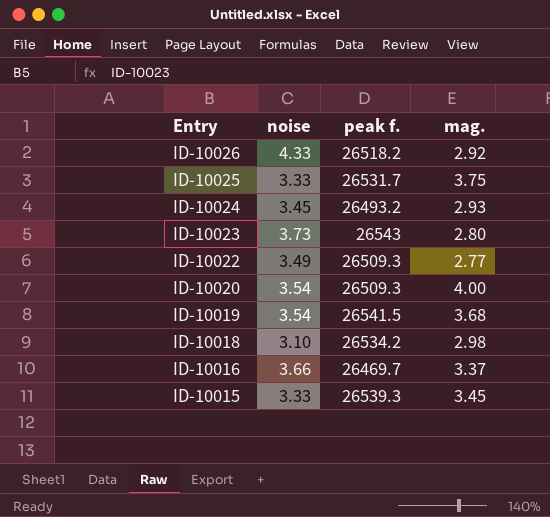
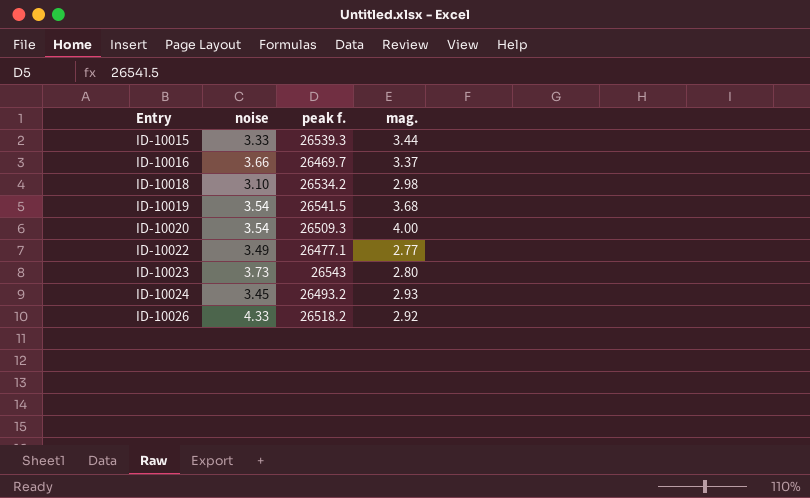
row order: Entry descending -> Entry ascending
row ID-10025: 3.33 | 26531.7 | 3.75 -> none
ID-10015 | mag.: 3.45 -> 3.44
ID-10022 | peak f.: 26509.3 -> 26477.1

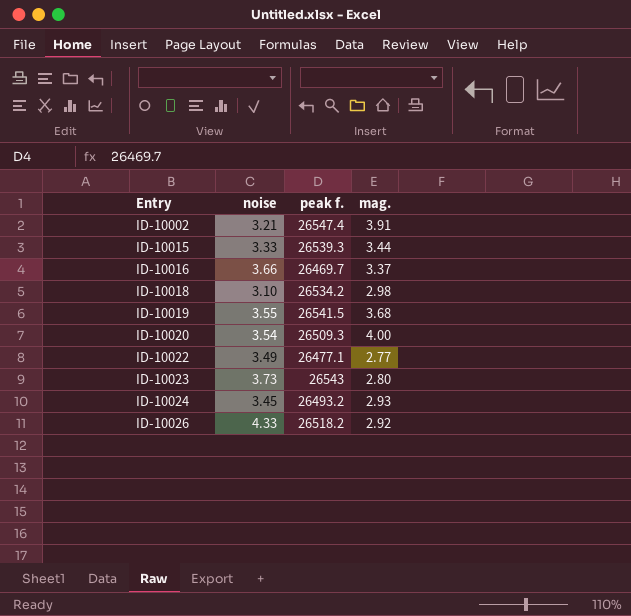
row ID-10002: none -> 3.21 | 26547.4 | 3.91
ID-10019 | noise: 3.54 -> 3.55

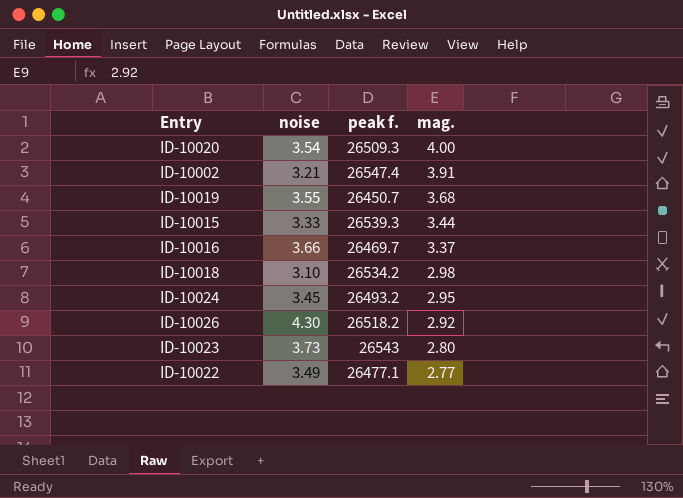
row order: Entry ascending -> mag. descending
ID-10019 | peak f.: 26541.5 -> 26450.7
ID-10024 | mag.: 2.93 -> 2.95
ID-10026 | noise: 4.33 -> 4.30

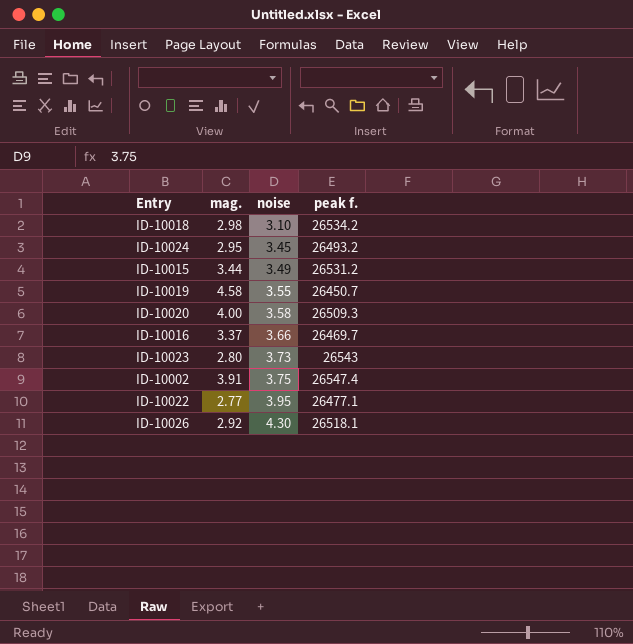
row order: mag. descending -> noise ascending
column mag. | position: 4 -> 2
ID-10015 | noise: 3.33 -> 3.49
ID-10015 | peak f.: 26539.3 -> 26531.2
ID-10019 | mag.: 3.68 -> 4.58
ID-10020 | noise: 3.54 -> 3.58
ID-10002 | noise: 3.21 -> 3.75
ID-10022 | noise: 3.49 -> 3.95
ID-10026 | peak f.: 26518.2 -> 26518.1

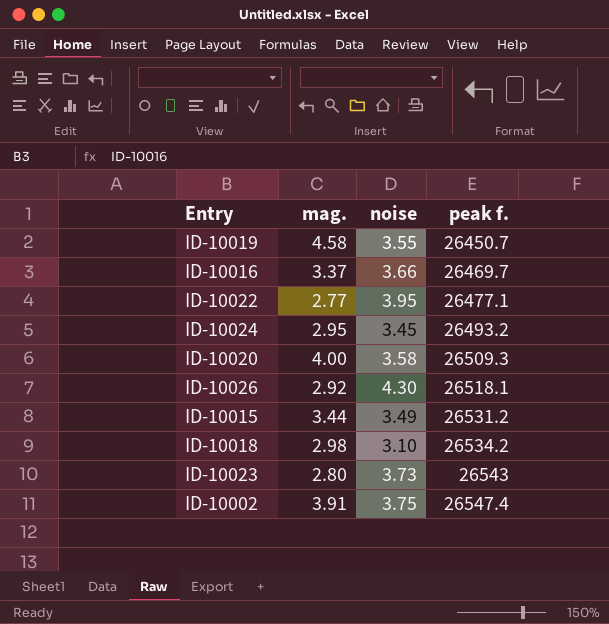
row order: noise ascending -> peak f. ascending

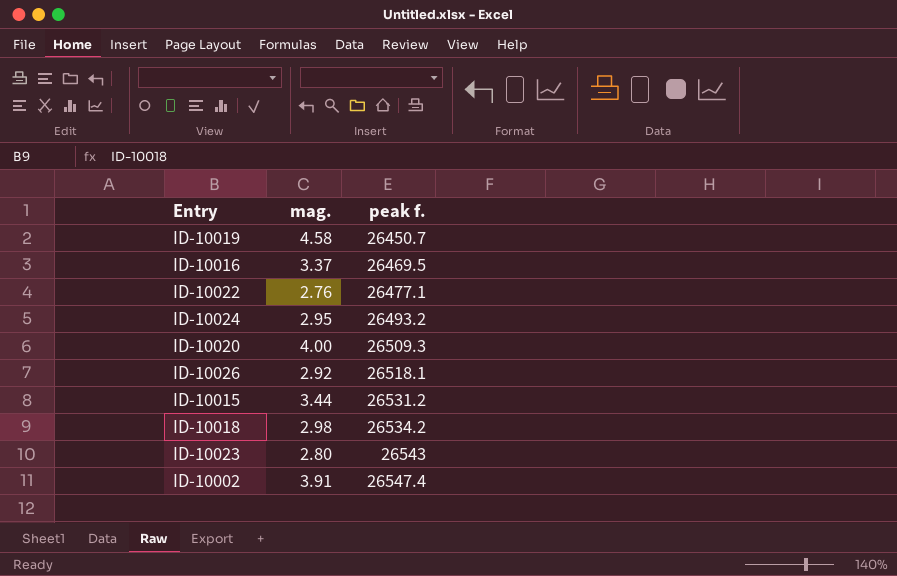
column noise | position: 3 -> none
ID-10016 | peak f.: 26469.7 -> 26469.5
ID-10022 | mag.: 2.77 -> 2.76

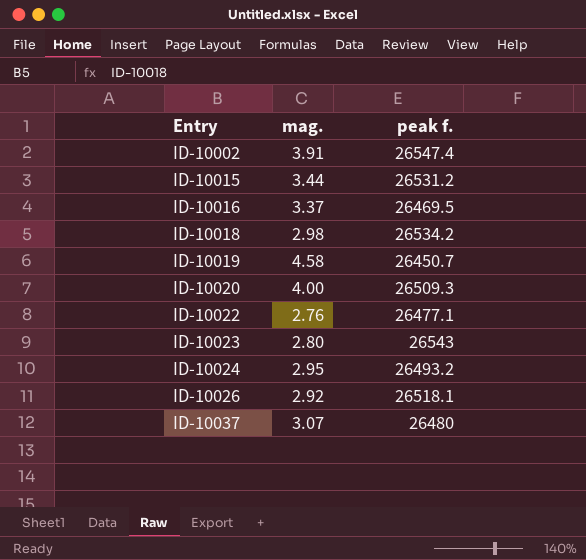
row order: peak f. ascending -> Entry ascending
row ID-10037: none -> 3.07 | 26480

